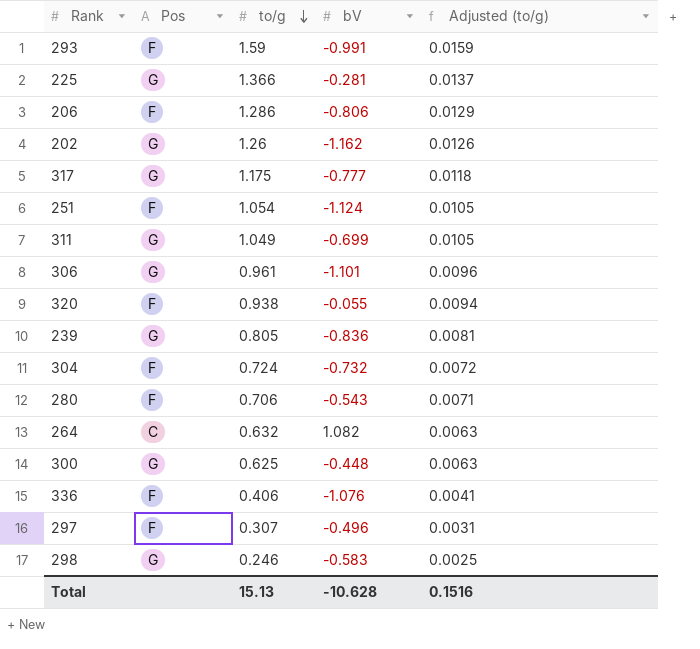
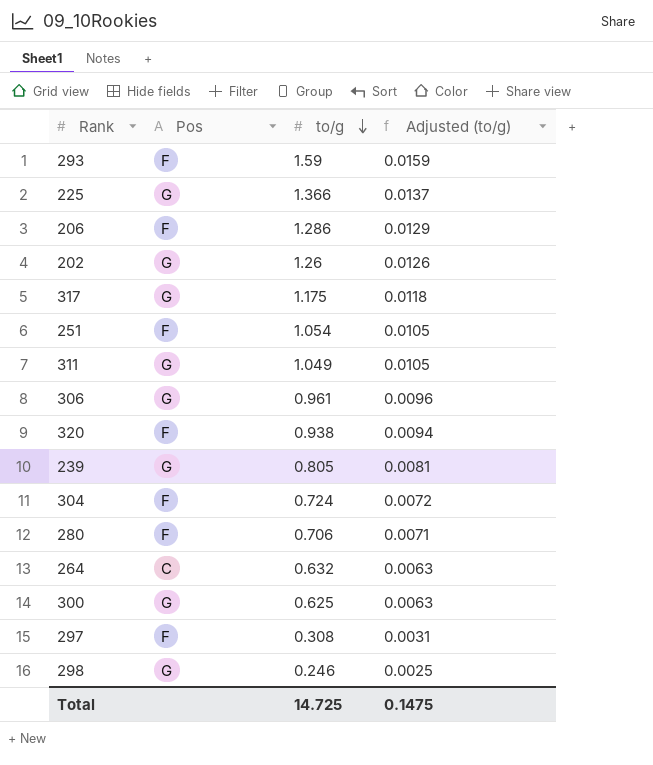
column bV | position: 4 -> none
row 336: F | 0.406 | -1.076 | 0.0041 -> none
297 | to/g: 0.307 -> 0.308
Total | to/g: 15.13 -> 14.725
Total | Adjusted (to/g): 0.1516 -> 0.1475

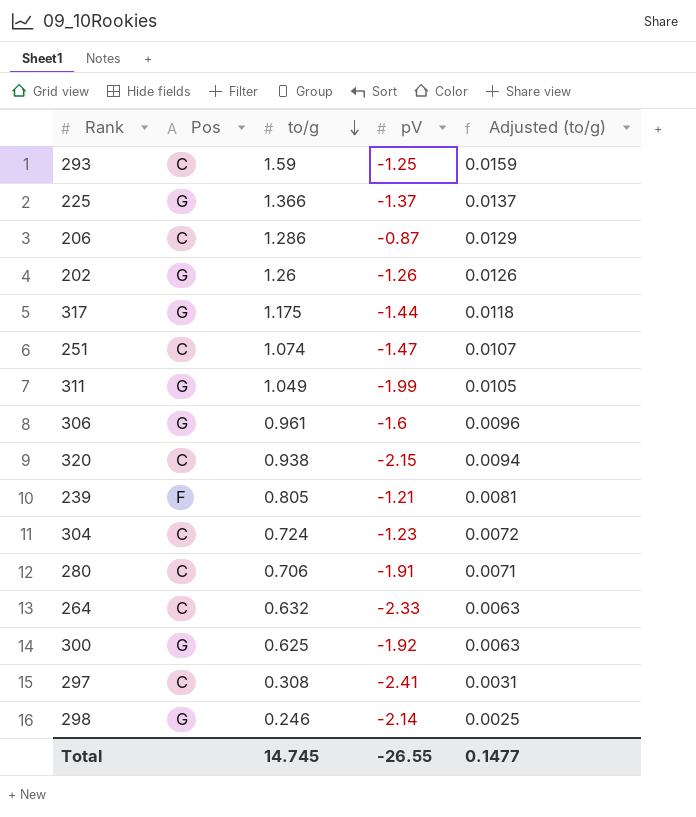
column pV | position: none -> 4
293 | Pos: F -> C
206 | Pos: F -> C
251 | Pos: F -> C
251 | to/g: 1.054 -> 1.074
251 | Adjusted (to/g): 0.0105 -> 0.0107
320 | Pos: F -> C
239 | Pos: G -> F
304 | Pos: F -> C
280 | Pos: F -> C
297 | Pos: F -> C
Total | to/g: 14.725 -> 14.745
Total | Adjusted (to/g): 0.1475 -> 0.1477

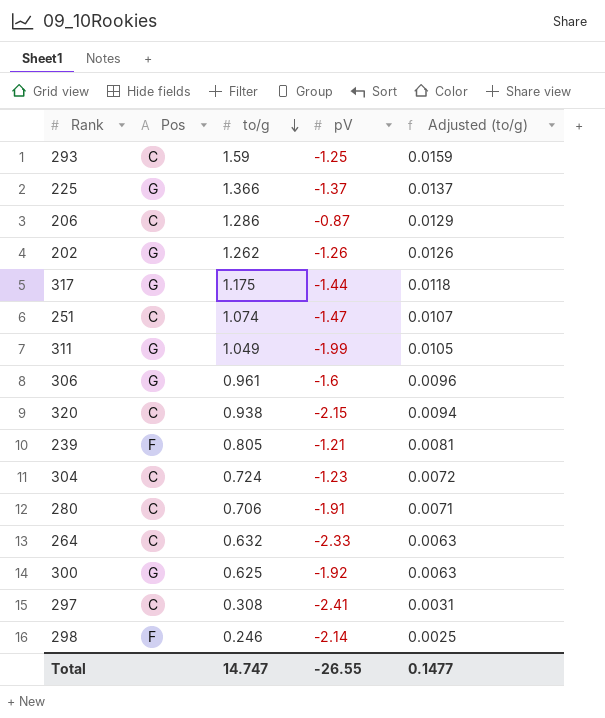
202 | to/g: 1.26 -> 1.262
298 | Pos: G -> F
Total | to/g: 14.745 -> 14.747

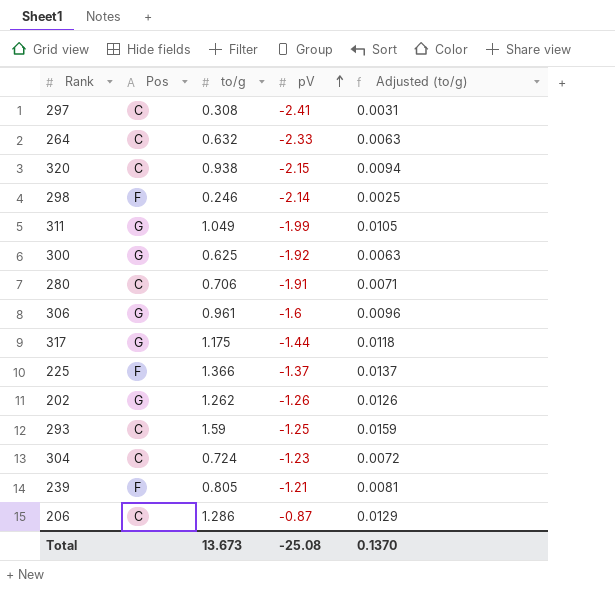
row order: to/g descending -> pV ascending
row 251: C | 1.074 | -1.47 | 0.0107 -> none
225 | Pos: G -> F
Total | to/g: 14.747 -> 13.673
Total | pV: -26.55 -> -25.08
Total | Adjusted (to/g): 0.1477 -> 0.1370

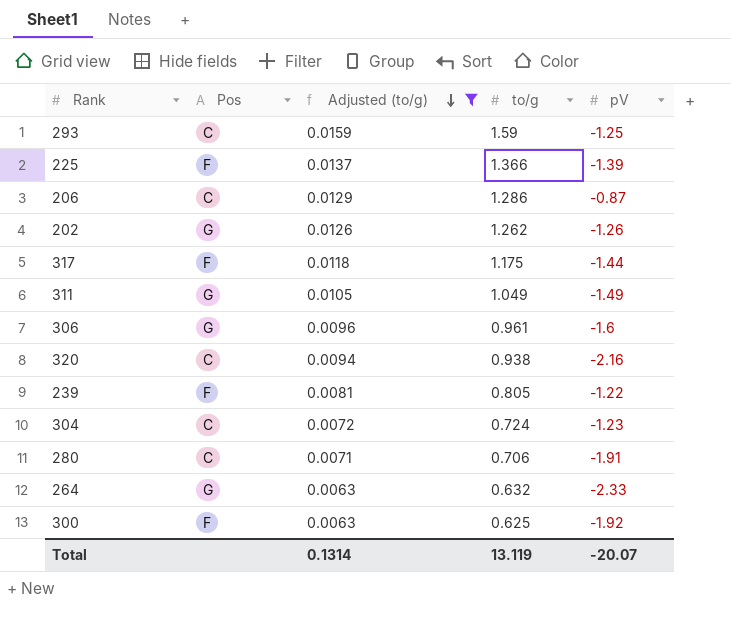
filter: none -> Adjusted (to/g) >= 0.0063
row order: pV ascending -> Adjusted (to/g) descending
column Adjusted (to/g) | position: 5 -> 3
225 | pV: -1.37 -> -1.39
317 | Pos: G -> F
311 | pV: -1.99 -> -1.49
320 | pV: -2.15 -> -2.16
239 | pV: -1.21 -> -1.22
264 | Pos: C -> G
300 | Pos: G -> F
Total | Adjusted (to/g): 0.1370 -> 0.1314
Total | to/g: 13.673 -> 13.119
Total | pV: -25.08 -> -20.07

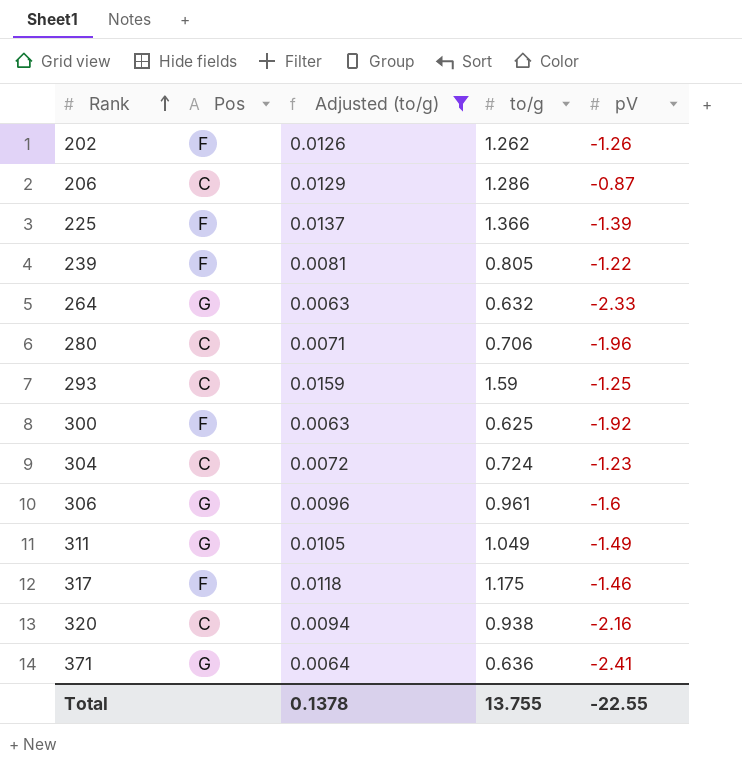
row order: Adjusted (to/g) descending -> Rank ascending
202 | Pos: G -> F
280 | pV: -1.91 -> -1.96
317 | pV: -1.44 -> -1.46
row 371: none -> G | 0.0064 | 0.636 | -2.41
Total | Adjusted (to/g): 0.1314 -> 0.1378
Total | to/g: 13.119 -> 13.755
Total | pV: -20.07 -> -22.55

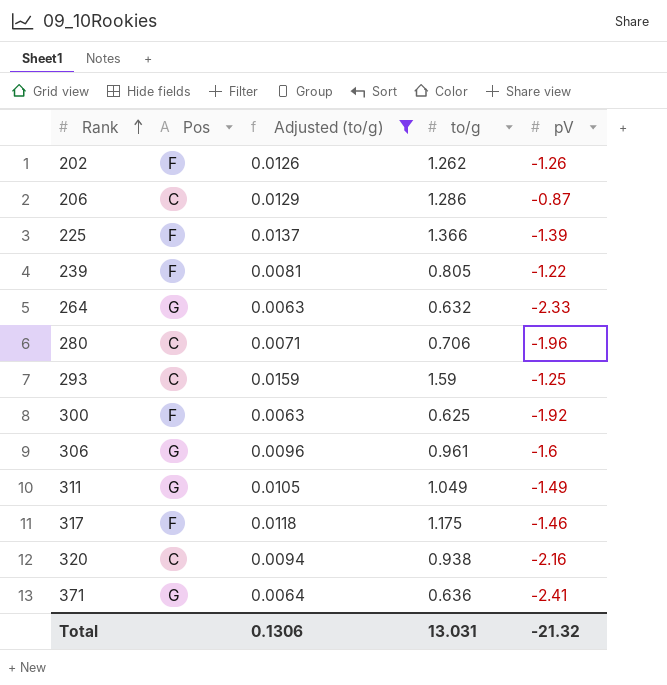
row 304: C | 0.0072 | 0.724 | -1.23 -> none
Total | Adjusted (to/g): 0.1378 -> 0.1306
Total | to/g: 13.755 -> 13.031
Total | pV: -22.55 -> -21.32

